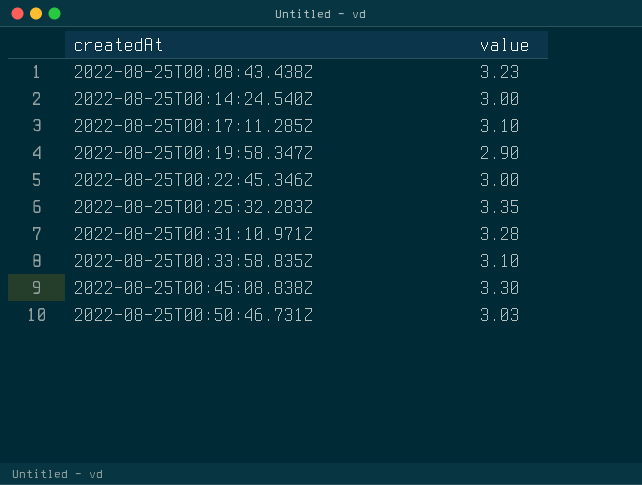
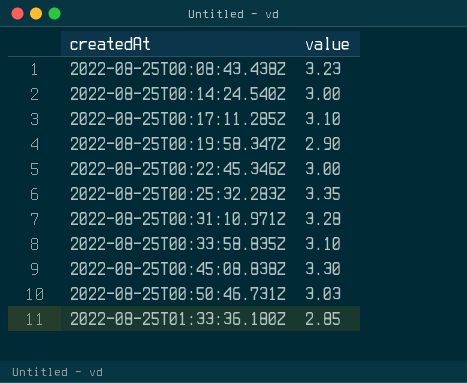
row 2022-08-25T01:33:36.180Z: none -> 2.85

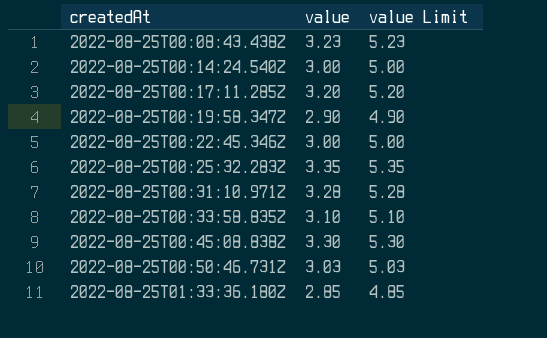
column value Limit | formula: none -> [value] + 2
2022-08-25T00:17:11.285Z | value: 3.10 -> 3.20

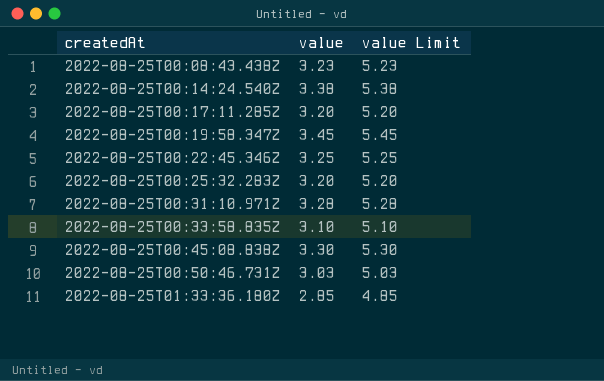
2022-08-25T00:14:24.540Z | value: 3.00 -> 3.38
2022-08-25T00:14:24.540Z | value Limit: 5.00 -> 5.38
2022-08-25T00:19:58.347Z | value: 2.90 -> 3.45
2022-08-25T00:19:58.347Z | value Limit: 4.90 -> 5.45
2022-08-25T00:22:45.346Z | value: 3.00 -> 3.25
2022-08-25T00:22:45.346Z | value Limit: 5.00 -> 5.25
2022-08-25T00:25:32.283Z | value: 3.35 -> 3.20
2022-08-25T00:25:32.283Z | value Limit: 5.35 -> 5.20

